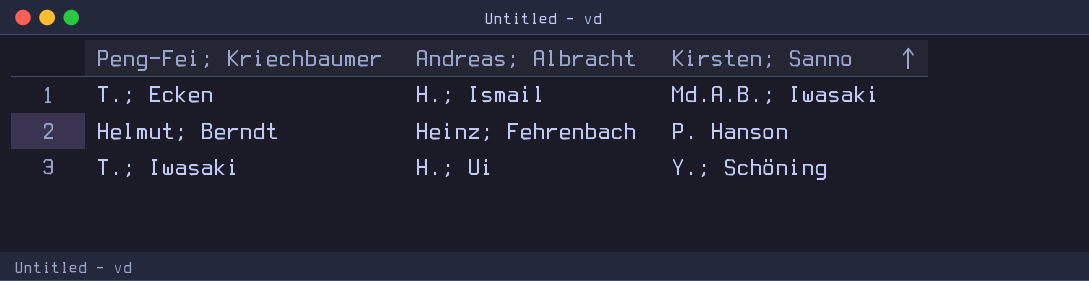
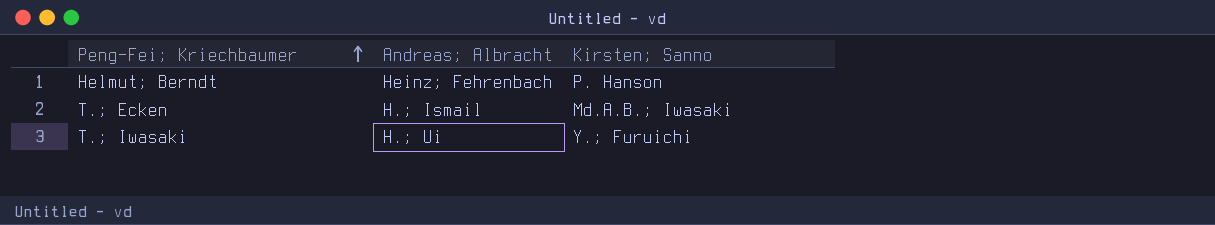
row order: Kirsten; Sanno ascending -> Peng-Fei; Kriechbaumer ascending
T.; Iwasaki | Kirsten; Sanno: Y.; Schöning -> Y.; Furuichi

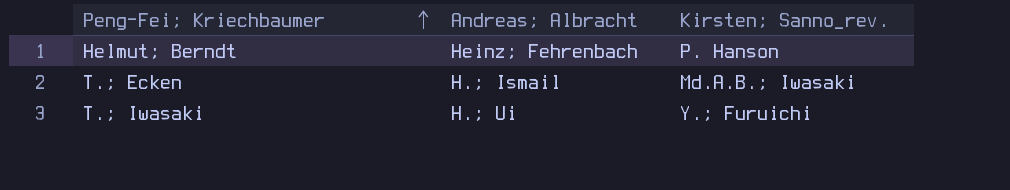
column name: Kirsten; Sanno -> Kirsten; Sanno_rev.

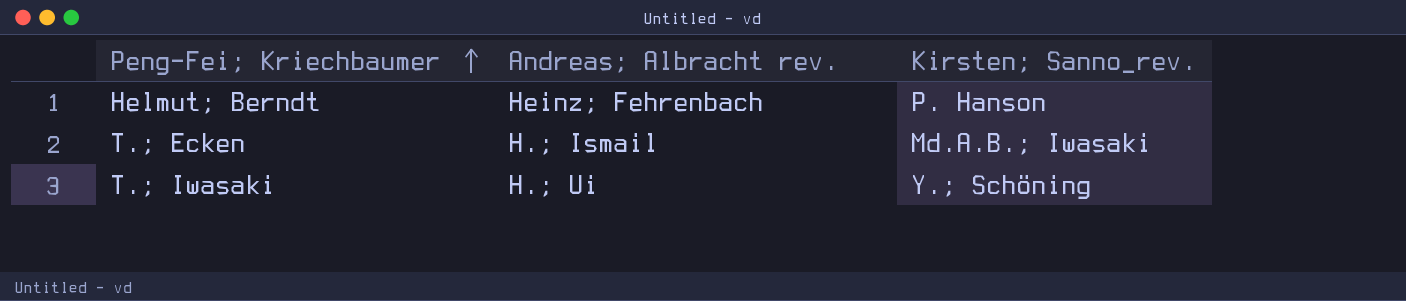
column name: Andreas; Albracht -> Andreas; Albracht rev.
T.; Iwasaki | Kirsten; Sanno_rev.: Y.; Furuichi -> Y.; Schöning

